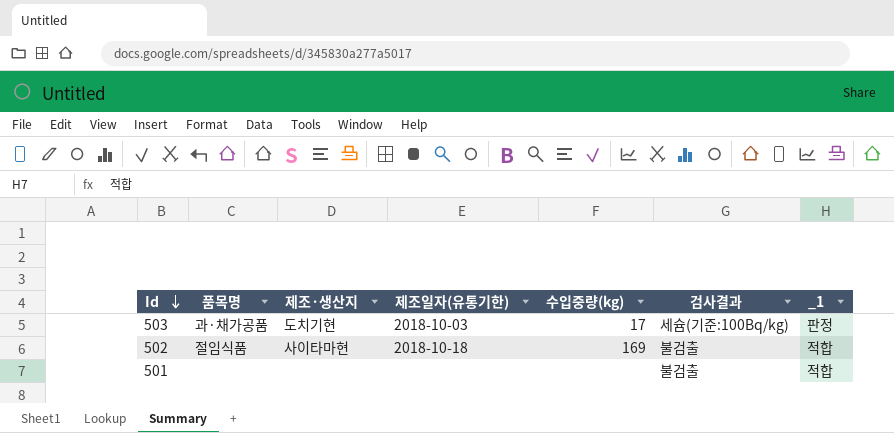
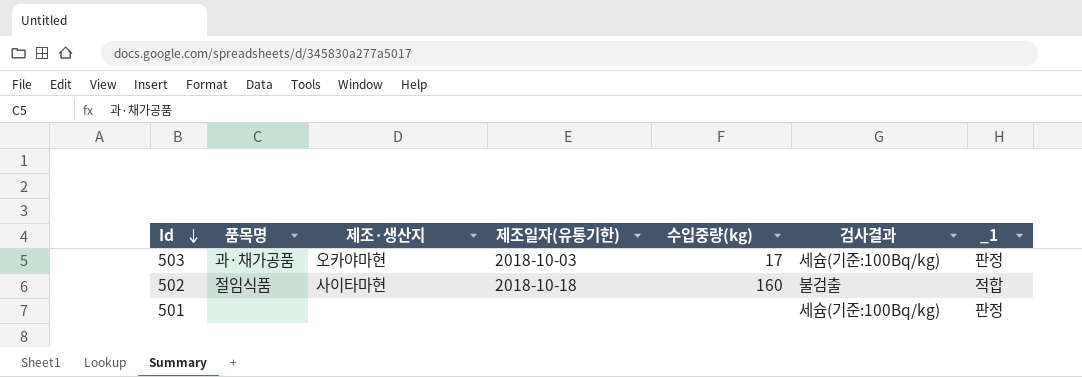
503 | 제조·생산지: 도치기현 -> 오카야마현
502 | 수입중량(kg): 169 -> 160
501 | 검사결과: 불검출 -> 세슘(기준:100Bq/kg)
501 | _1: 적합 -> 판정

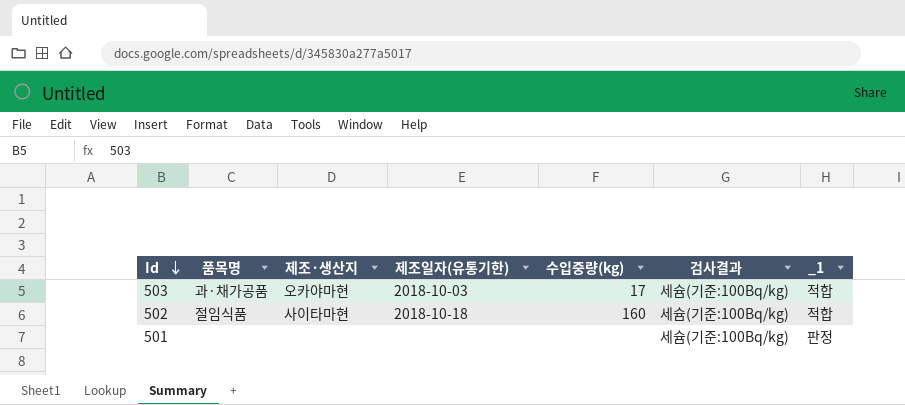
503 | _1: 판정 -> 적합
502 | 검사결과: 불검출 -> 세슘(기준:100Bq/kg)

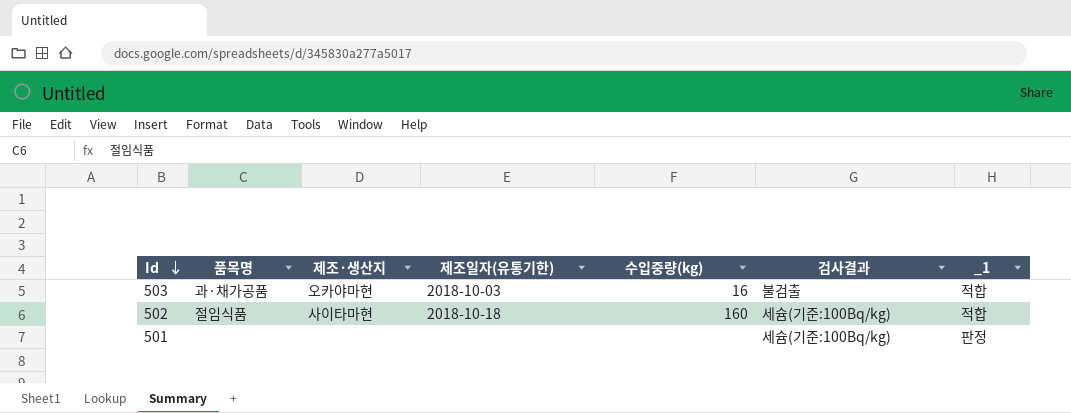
503 | 수입중량(kg): 17 -> 16
503 | 검사결과: 세슘(기준:100Bq/kg) -> 불검출

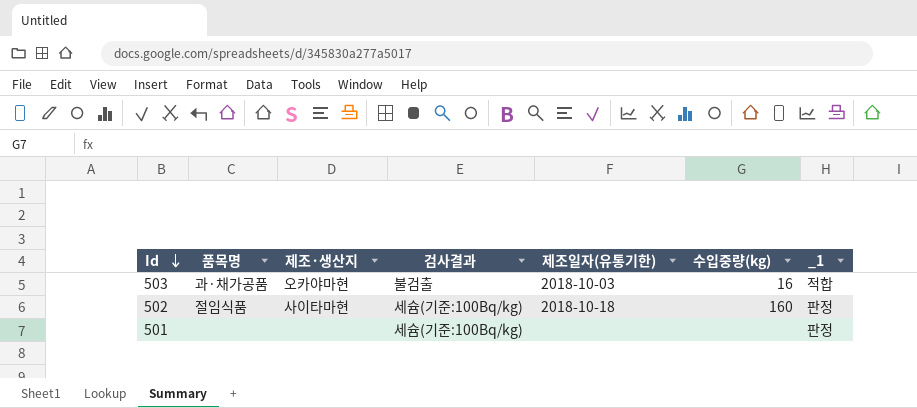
column 검사결과 | position: 6 -> 4
502 | _1: 적합 -> 판정

